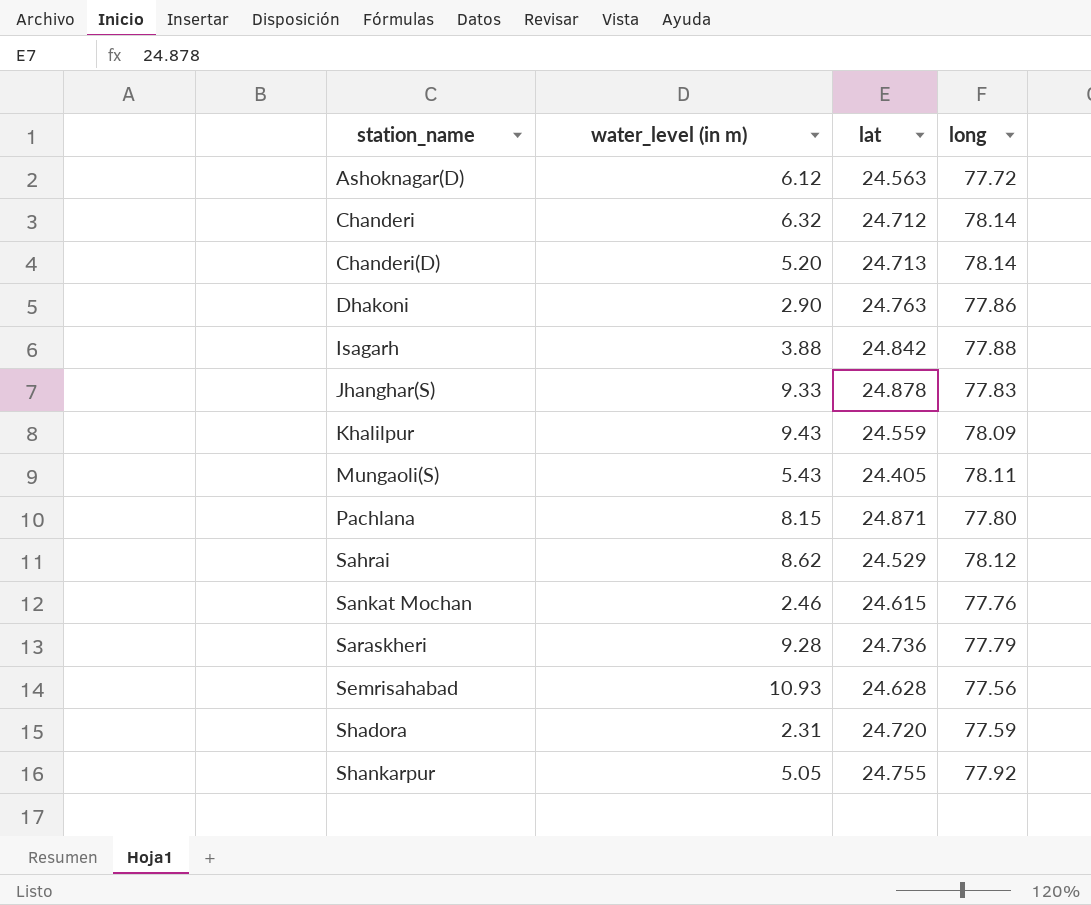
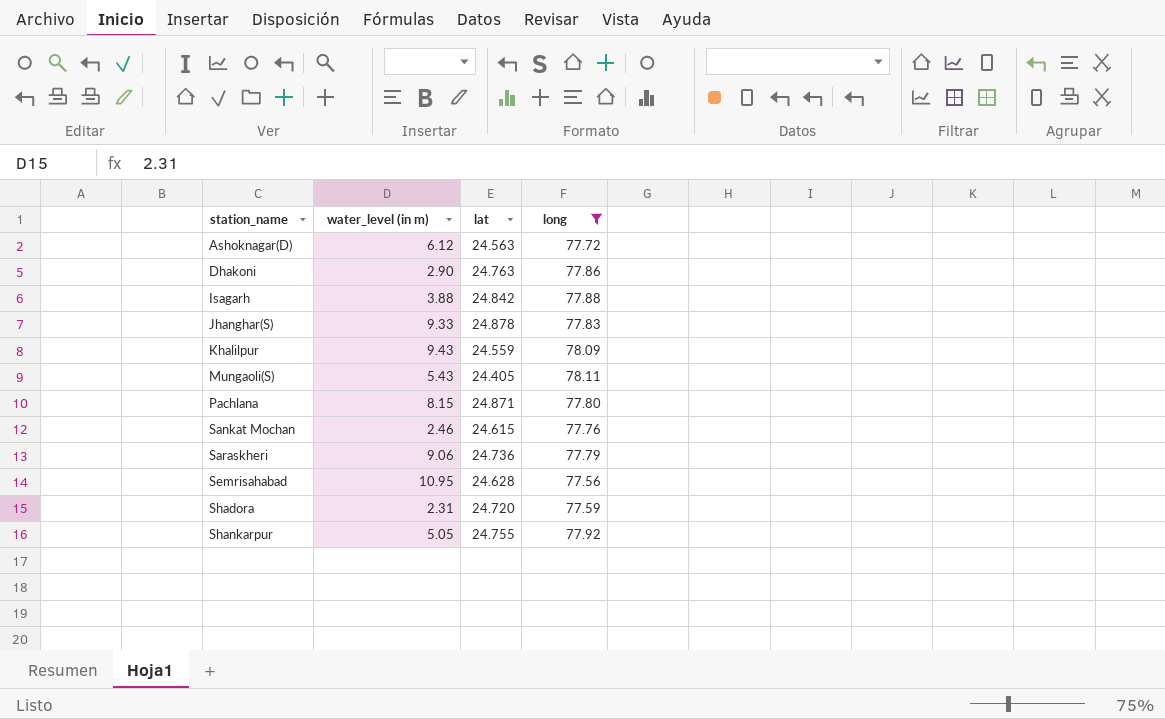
filter: none -> long <= 78.11
Saraskheri | water_level (in m): 9.28 -> 9.06
Semrisahabad | water_level (in m): 10.93 -> 10.95

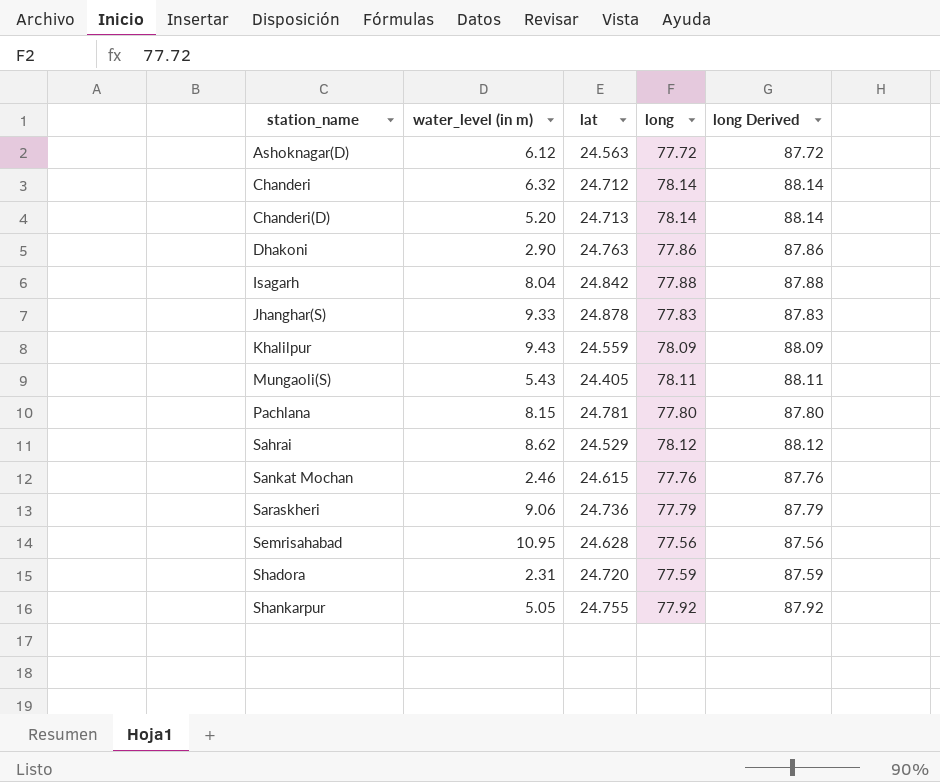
filter: long <= 78.11 -> none
column long Derived | formula: none -> [long] + 10
Isagarh | water_level (in m): 3.88 -> 8.04
Pachlana | lat: 24.871 -> 24.781

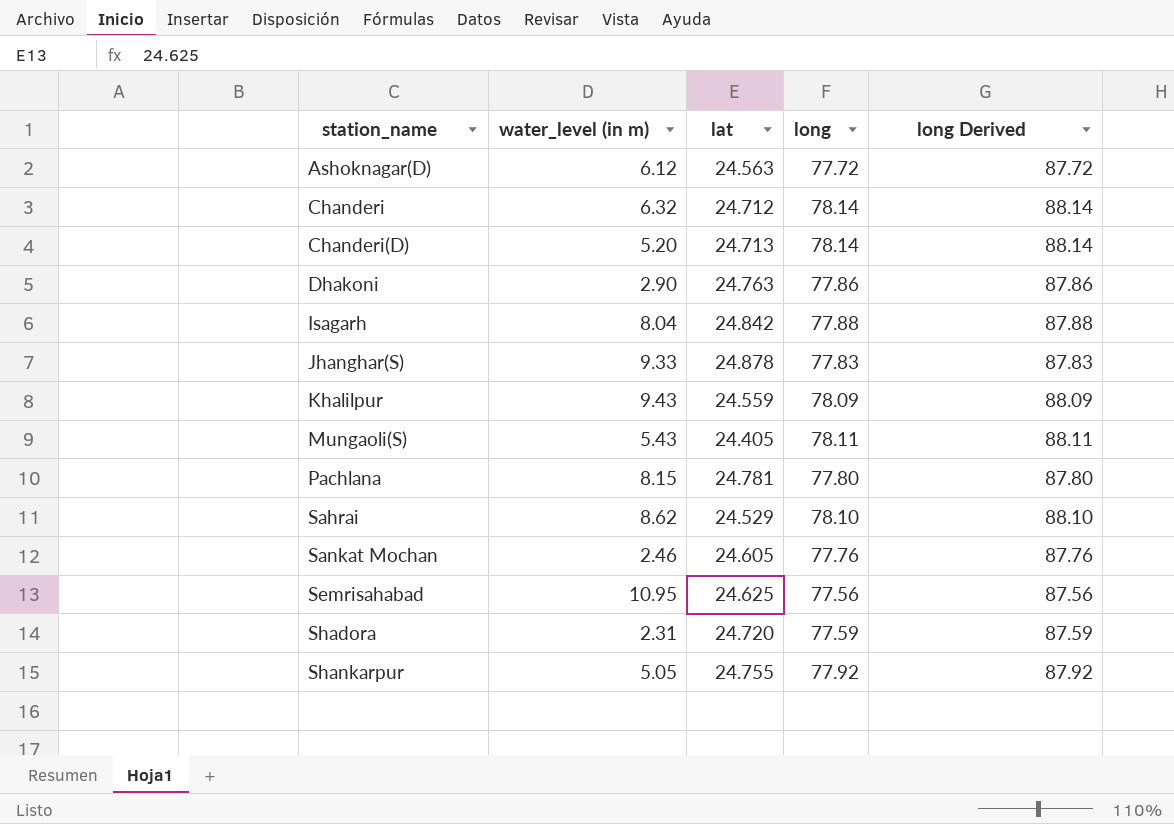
row Saraskheri: 9.06 | 24.736 | 77.79 | 87.79 -> none
Sahrai | long: 78.12 -> 78.10
Sahrai | long Derived: 88.12 -> 88.10
Sankat Mochan | lat: 24.615 -> 24.605
Semrisahabad | lat: 24.628 -> 24.625

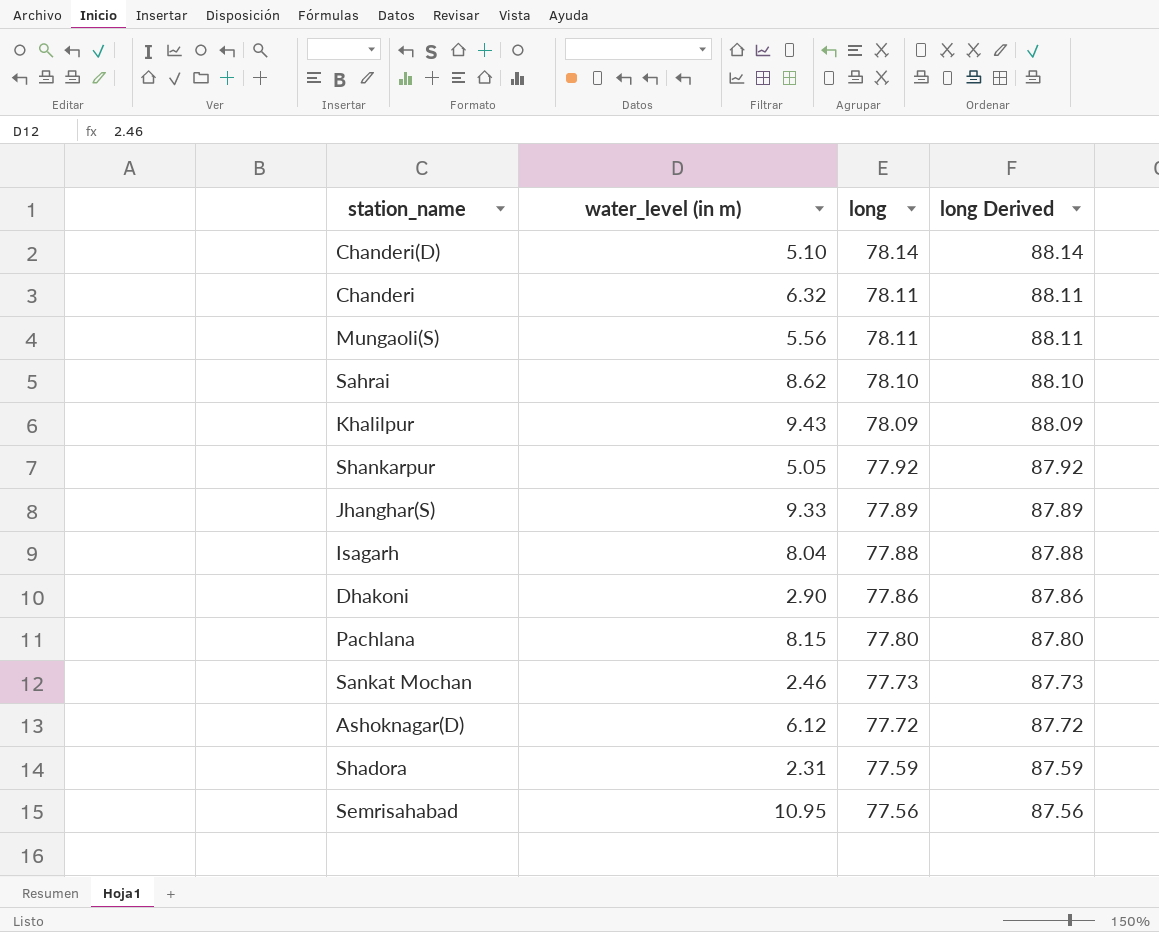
row order: station_name ascending -> long descending
column lat | position: 3 -> none
Chanderi(D) | water_level (in m): 5.20 -> 5.10
Chanderi | long: 78.14 -> 78.11
Chanderi | long Derived: 88.14 -> 88.11
Mungaoli(S) | water_level (in m): 5.43 -> 5.56
Jhanghar(S) | long: 77.83 -> 77.89
Jhanghar(S) | long Derived: 87.83 -> 87.89
Sankat Mochan | long: 77.76 -> 77.73
Sankat Mochan | long Derived: 87.76 -> 87.73

